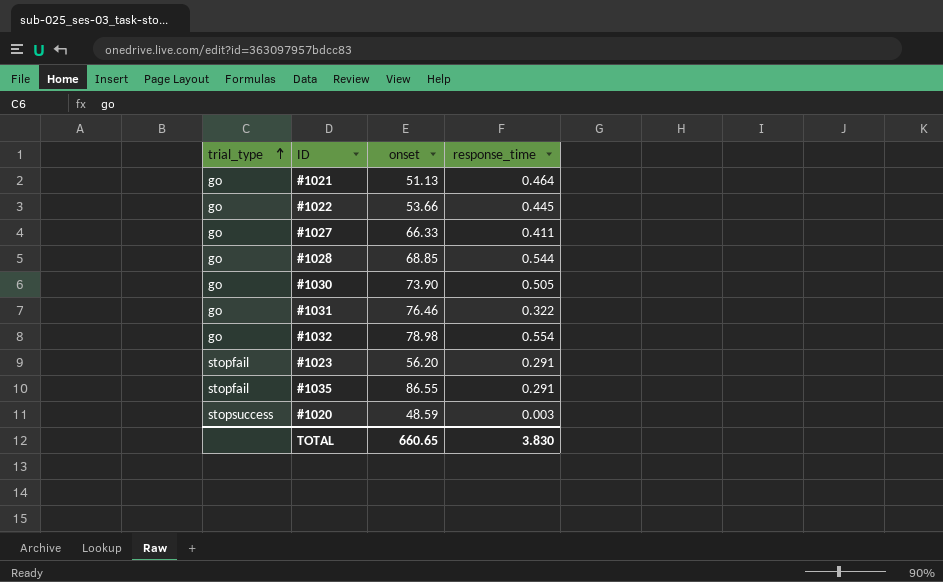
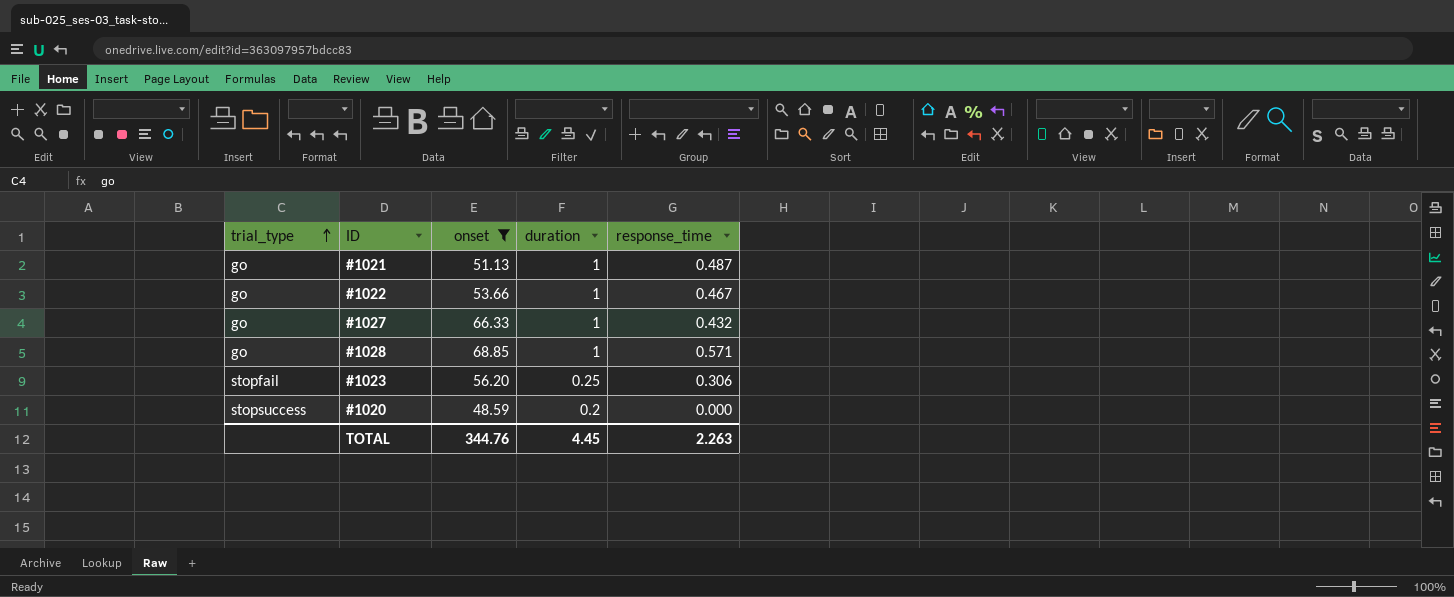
filter: none -> onset <= 68.85
column duration | position: none -> 4
#1021 | response_time: 0.464 -> 0.487
#1022 | response_time: 0.445 -> 0.467
#1027 | response_time: 0.411 -> 0.432
#1028 | response_time: 0.544 -> 0.571
#1023 | response_time: 0.291 -> 0.306
#1020 | response_time: 0.003 -> 0.000
TOTAL | onset: 660.65 -> 344.76
TOTAL | response_time: 3.830 -> 2.263

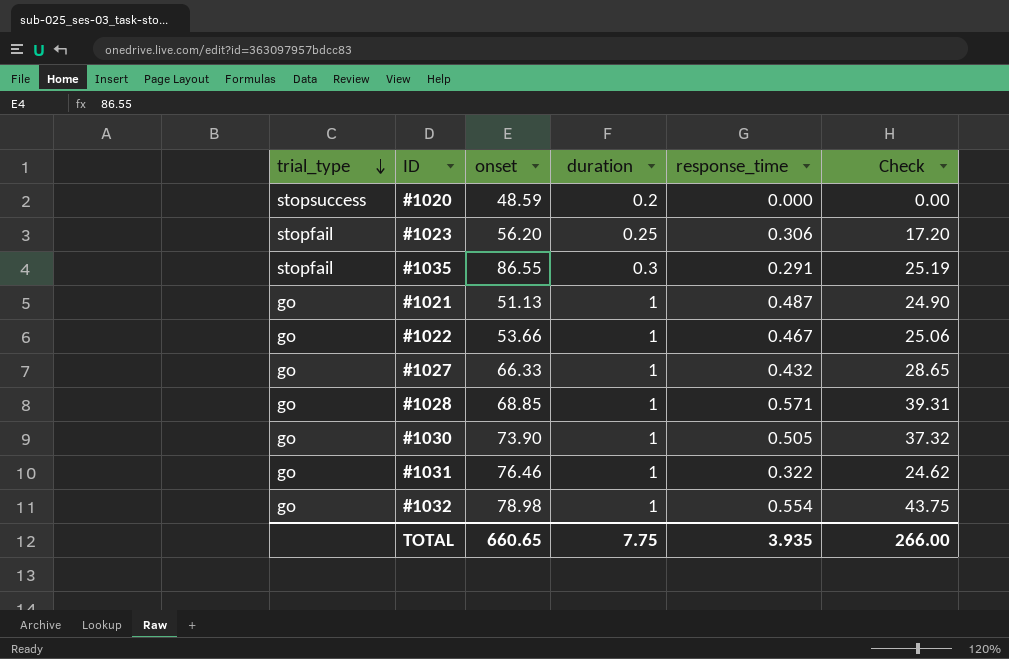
filter: onset <= 68.85 -> none
row order: trial_type ascending -> trial_type descending
column Check | formula: none -> [onset] * [response_time]
TOTAL | onset: 344.76 -> 660.65
TOTAL | duration: 4.45 -> 7.75
TOTAL | response_time: 2.263 -> 3.935

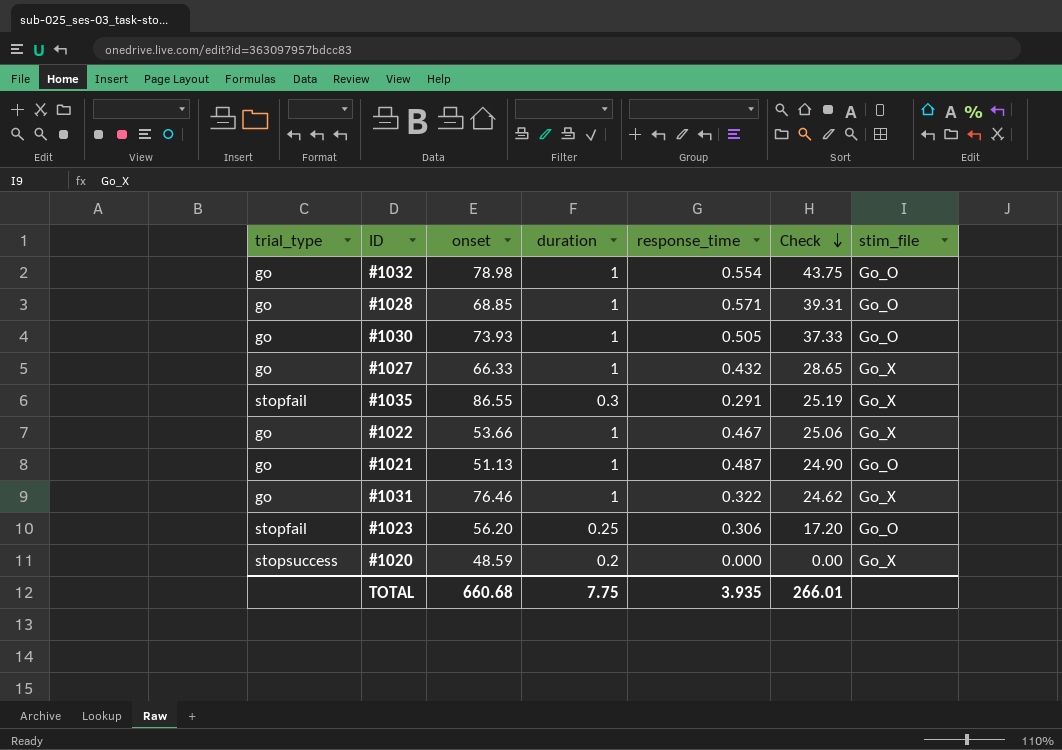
row order: trial_type descending -> Check descending
column stim_file | position: none -> 7
#1030 | onset: 73.90 -> 73.93
#1030 | Check: 37.32 -> 37.33
TOTAL | onset: 660.65 -> 660.68
TOTAL | Check: 266.00 -> 266.01

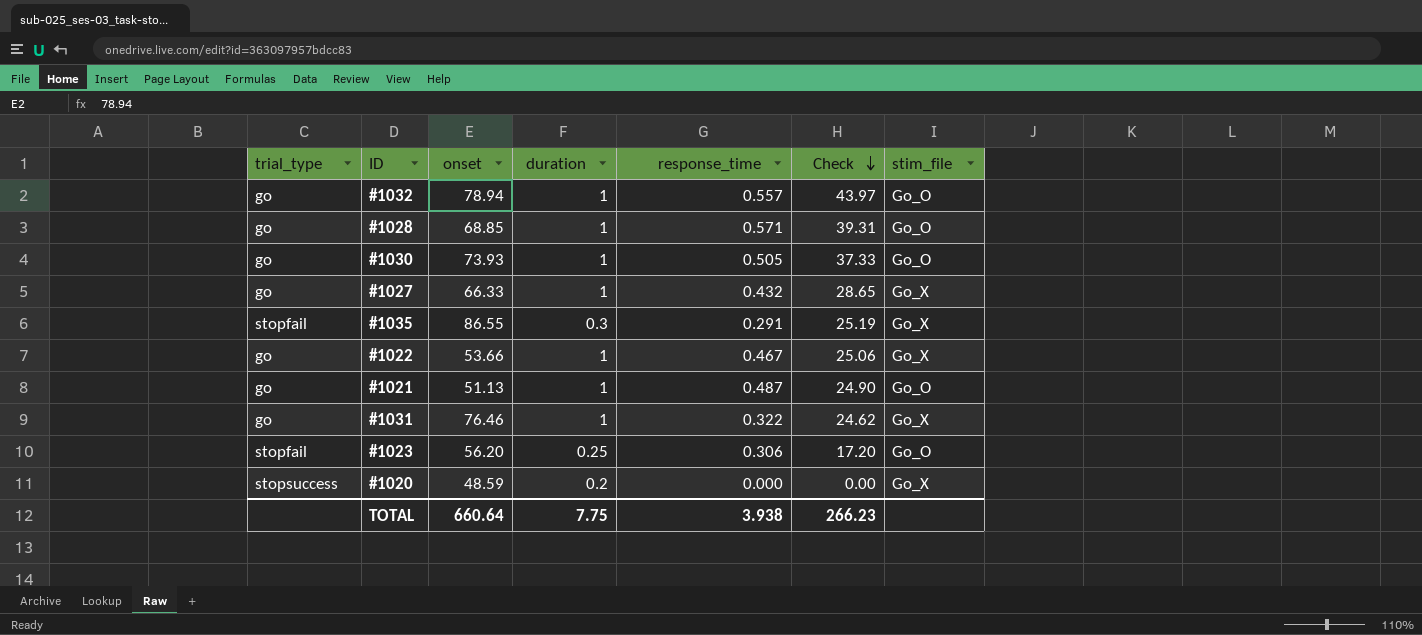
#1032 | onset: 78.98 -> 78.94
#1032 | response_time: 0.554 -> 0.557
#1032 | Check: 43.75 -> 43.97
TOTAL | onset: 660.68 -> 660.64
TOTAL | response_time: 3.935 -> 3.938
TOTAL | Check: 266.01 -> 266.23

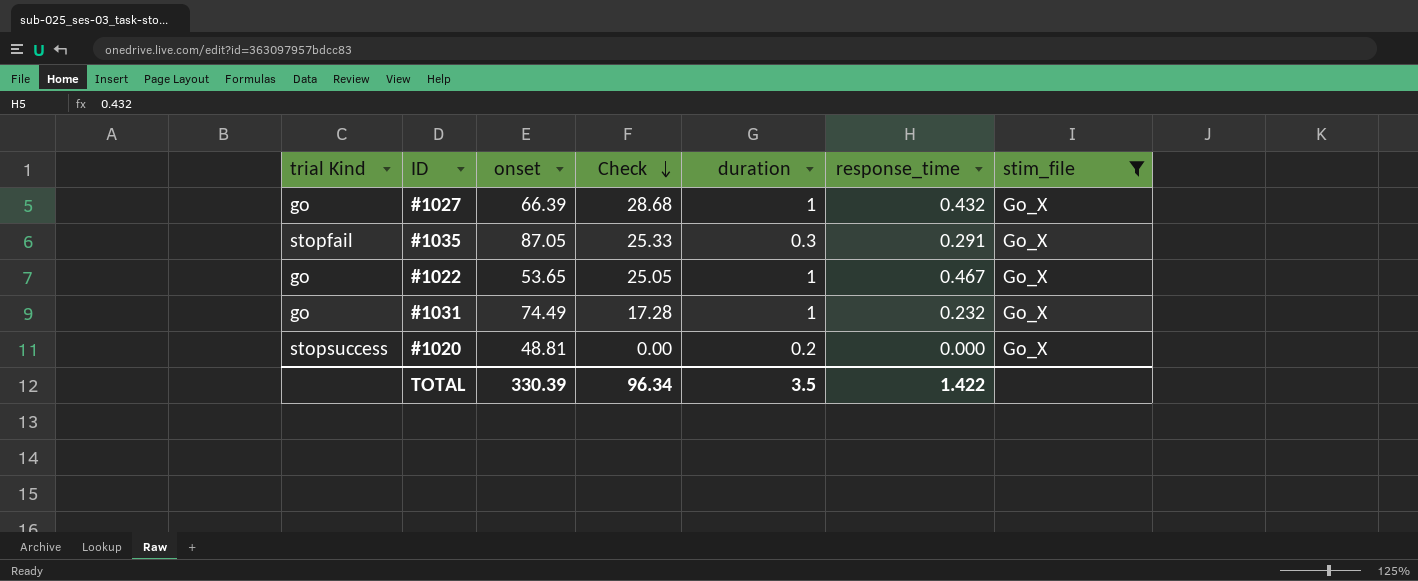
filter: none -> stim_file = Go_X
column name: trial_type -> trial Kind
column Check | position: 6 -> 4
#1027 | onset: 66.33 -> 66.39
#1027 | Check: 28.65 -> 28.68
#1035 | onset: 86.55 -> 87.05
#1035 | Check: 25.19 -> 25.33
#1022 | onset: 53.66 -> 53.65
#1022 | Check: 25.06 -> 25.05
#1031 | onset: 76.46 -> 74.49
#1031 | Check: 24.62 -> 17.28
#1031 | response_time: 0.322 -> 0.232
#1020 | onset: 48.59 -> 48.81
TOTAL | onset: 660.64 -> 330.39
TOTAL | Check: 266.23 -> 96.34
TOTAL | duration: 7.75 -> 3.5
TOTAL | response_time: 3.938 -> 1.422

